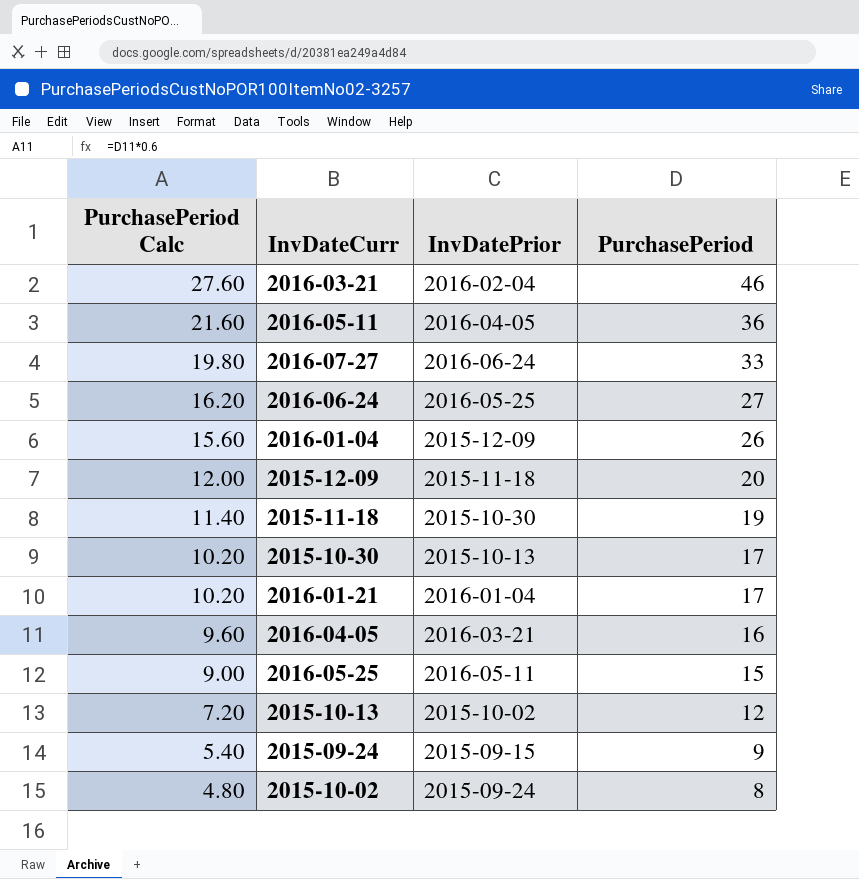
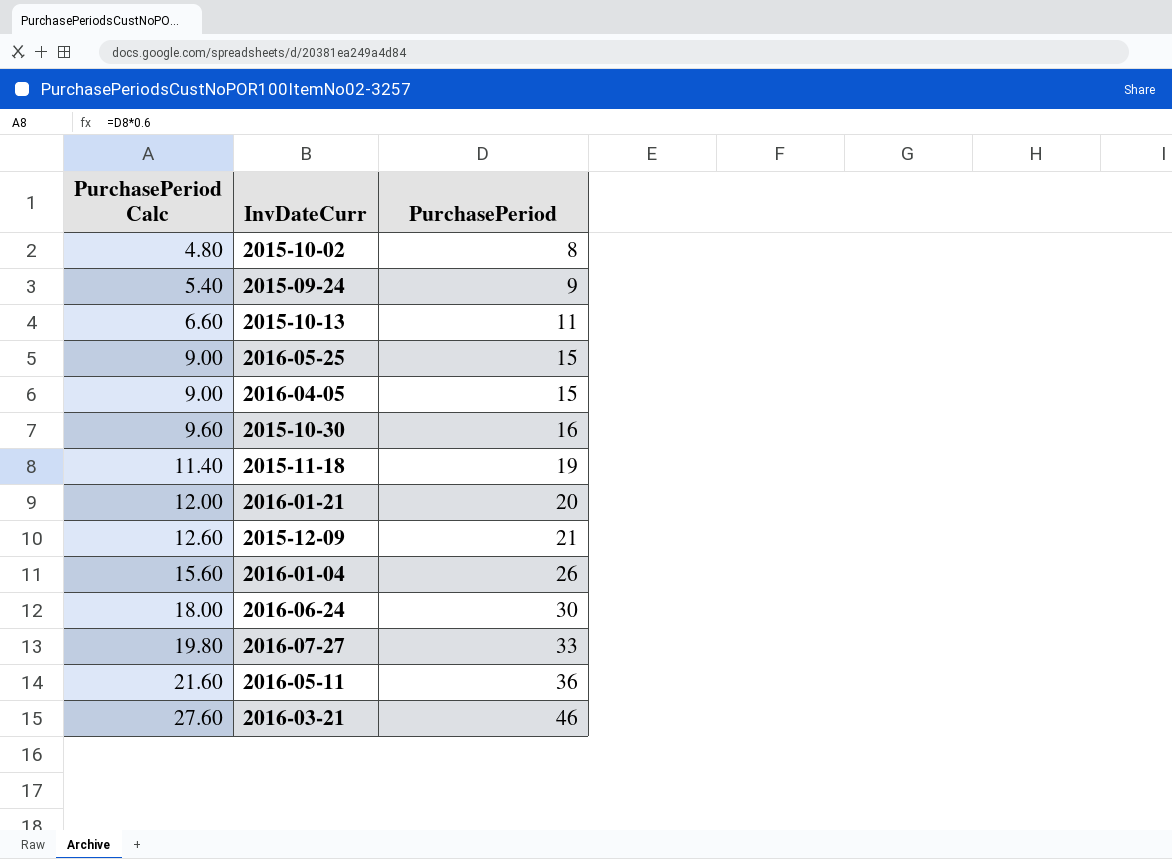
row order: PurchasePeriod Calc descending -> PurchasePeriod Calc ascending
column InvDatePrior | position: 3 -> none
2015-10-13 | PurchasePeriod Calc: 7.20 -> 6.60
2015-10-13 | PurchasePeriod: 12 -> 11
2016-04-05 | PurchasePeriod Calc: 9.60 -> 9.00
2016-04-05 | PurchasePeriod: 16 -> 15
2015-10-30 | PurchasePeriod Calc: 10.20 -> 9.60
2015-10-30 | PurchasePeriod: 17 -> 16
2016-01-21 | PurchasePeriod Calc: 10.20 -> 12.00
2016-01-21 | PurchasePeriod: 17 -> 20
2015-12-09 | PurchasePeriod Calc: 12.00 -> 12.60
2015-12-09 | PurchasePeriod: 20 -> 21
2016-06-24 | PurchasePeriod Calc: 16.20 -> 18.00
2016-06-24 | PurchasePeriod: 27 -> 30

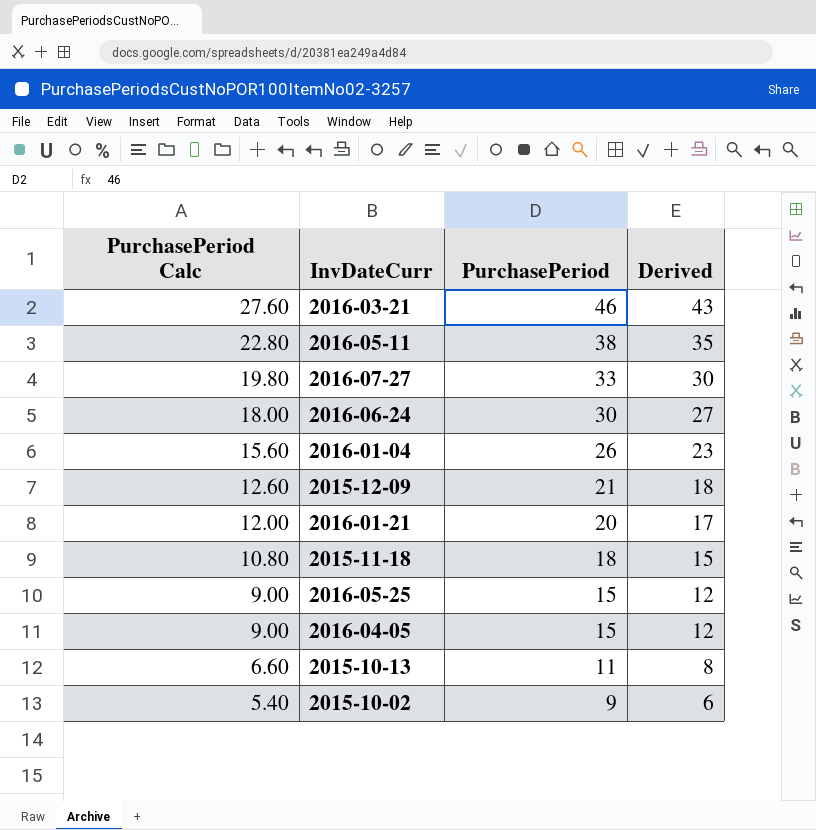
row order: PurchasePeriod Calc ascending -> PurchasePeriod Calc descending
column Derived | formula: none -> [PurchasePeriod] - 3
row 2015-09-24: 5.40 | 9 -> none
row 2015-10-30: 9.60 | 16 -> none
2016-05-11 | PurchasePeriod Calc: 21.60 -> 22.80
2016-05-11 | PurchasePeriod: 36 -> 38
2015-11-18 | PurchasePeriod Calc: 11.40 -> 10.80
2015-11-18 | PurchasePeriod: 19 -> 18
2015-10-02 | PurchasePeriod Calc: 4.80 -> 5.40
2015-10-02 | PurchasePeriod: 8 -> 9

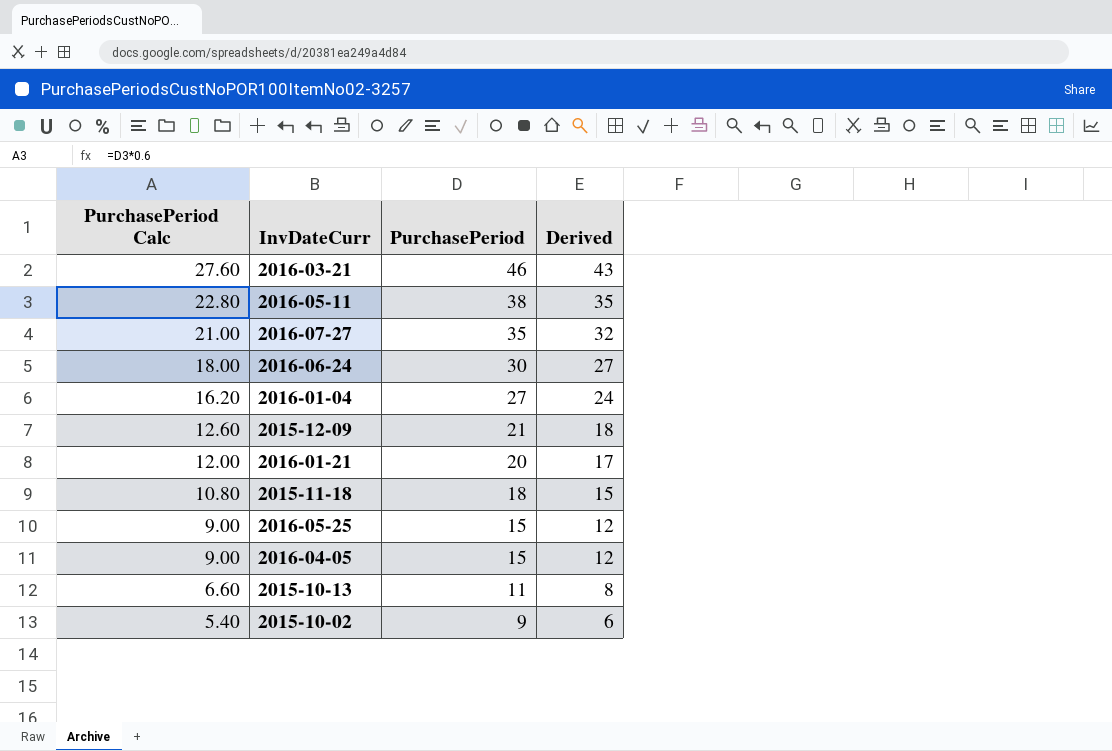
2016-07-27 | PurchasePeriod Calc: 19.80 -> 21.00
2016-07-27 | PurchasePeriod: 33 -> 35
2016-07-27 | Derived: 30 -> 32
2016-01-04 | PurchasePeriod Calc: 15.60 -> 16.20
2016-01-04 | PurchasePeriod: 26 -> 27
2016-01-04 | Derived: 23 -> 24

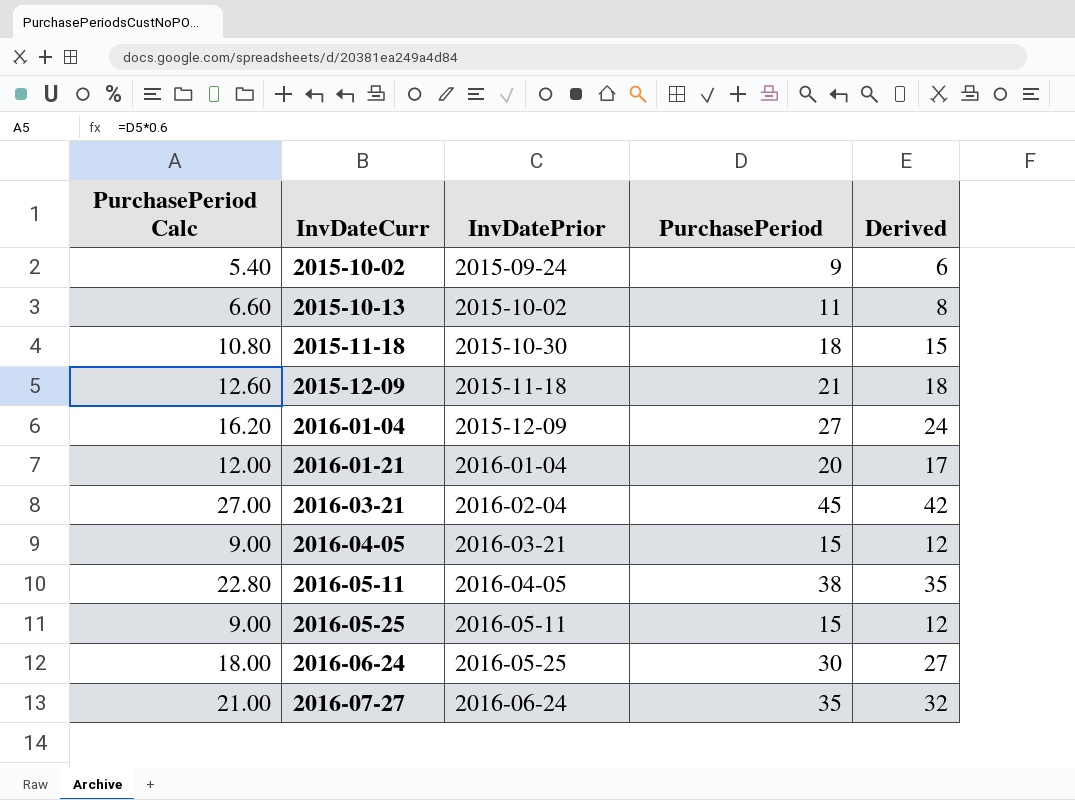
row order: PurchasePeriod Calc descending -> InvDateCurr ascending
column InvDatePrior | position: none -> 3
2016-03-21 | PurchasePeriod Calc: 27.60 -> 27.00
2016-03-21 | PurchasePeriod: 46 -> 45
2016-03-21 | Derived: 43 -> 42

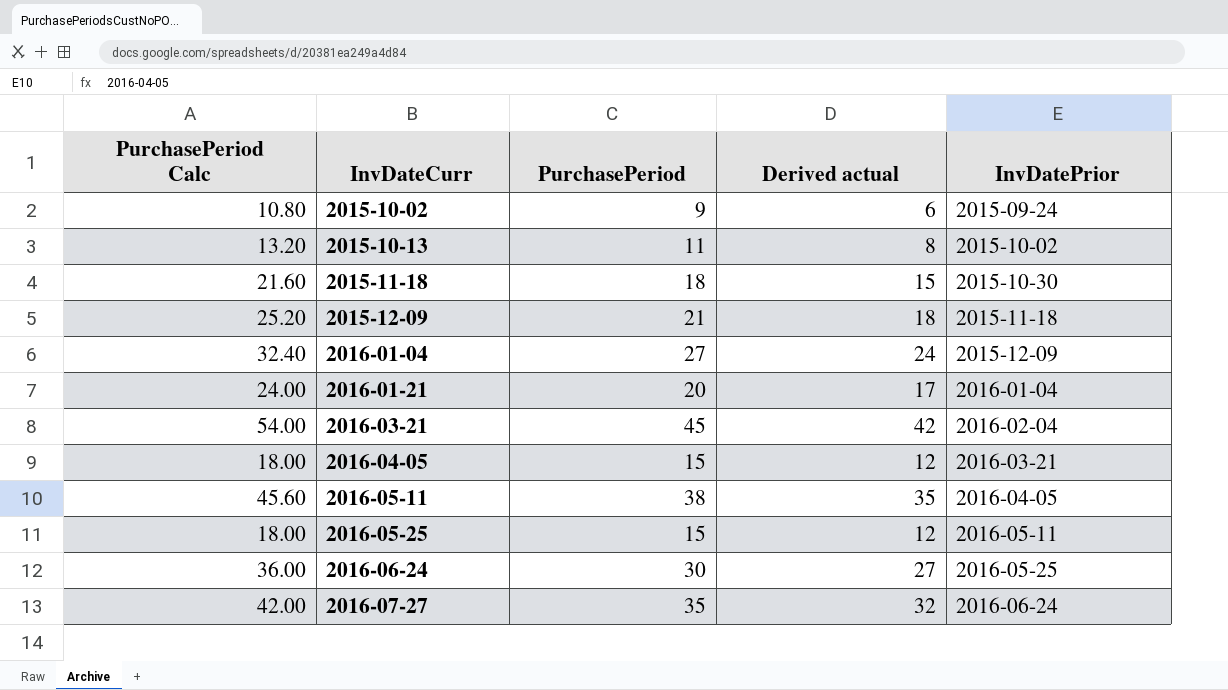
column PurchasePeriod Calc | formula: [PurchasePeriod] * 0.6 -> [PurchasePeriod] * 1.2
column name: Derived -> Derived actual
column InvDatePrior | position: 3 -> 5

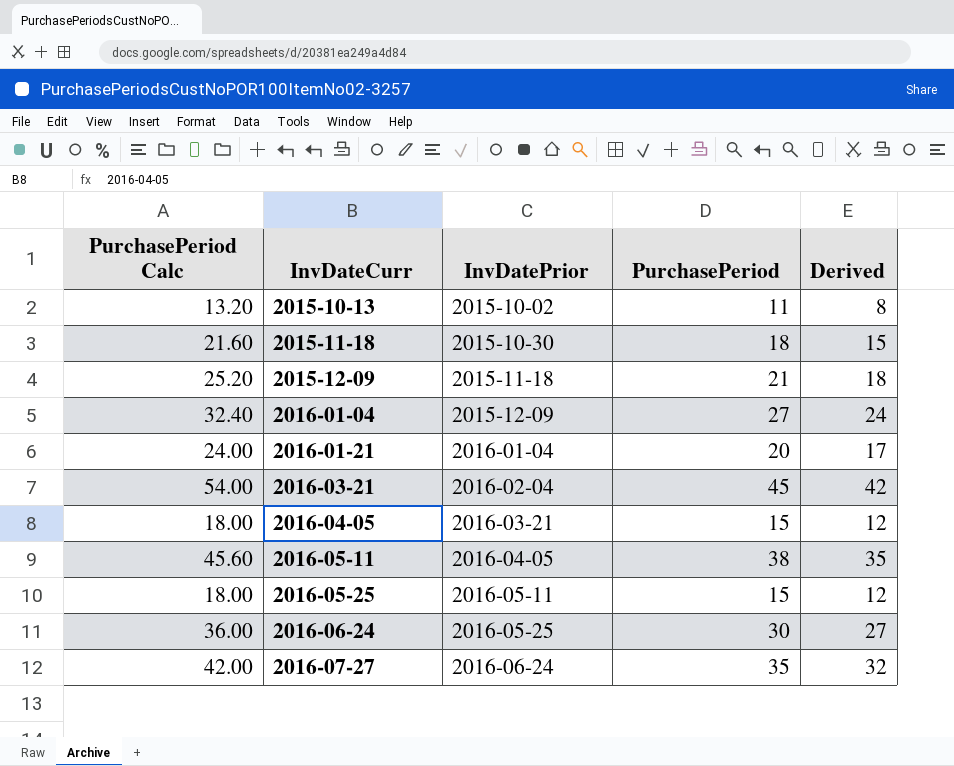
column InvDatePrior | position: 5 -> 3
column name: Derived actual -> Derived
row 2015-10-02: 10.80 | 9 | 6 | 2015-09-24 -> none

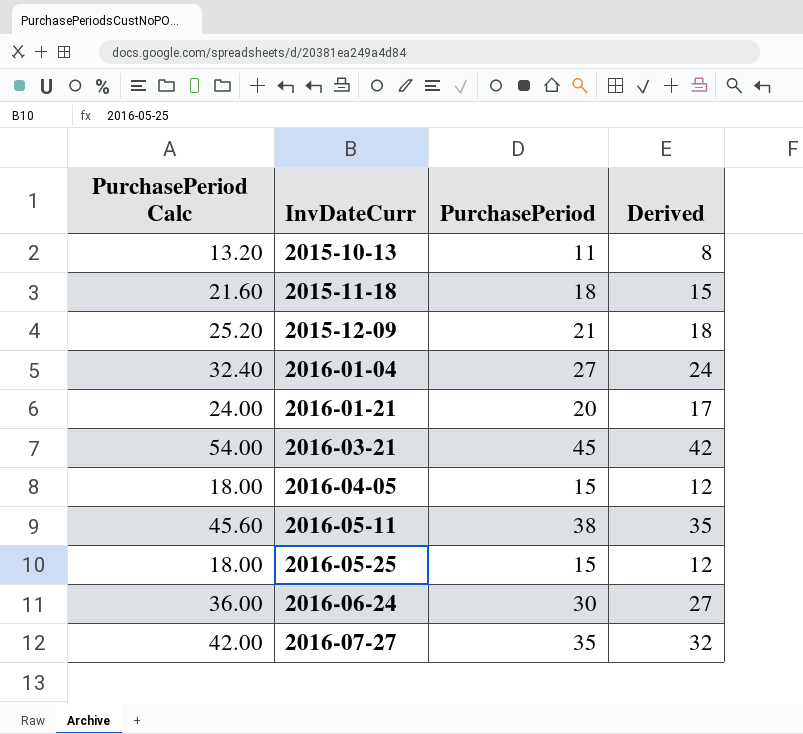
column InvDatePrior | position: 3 -> none

